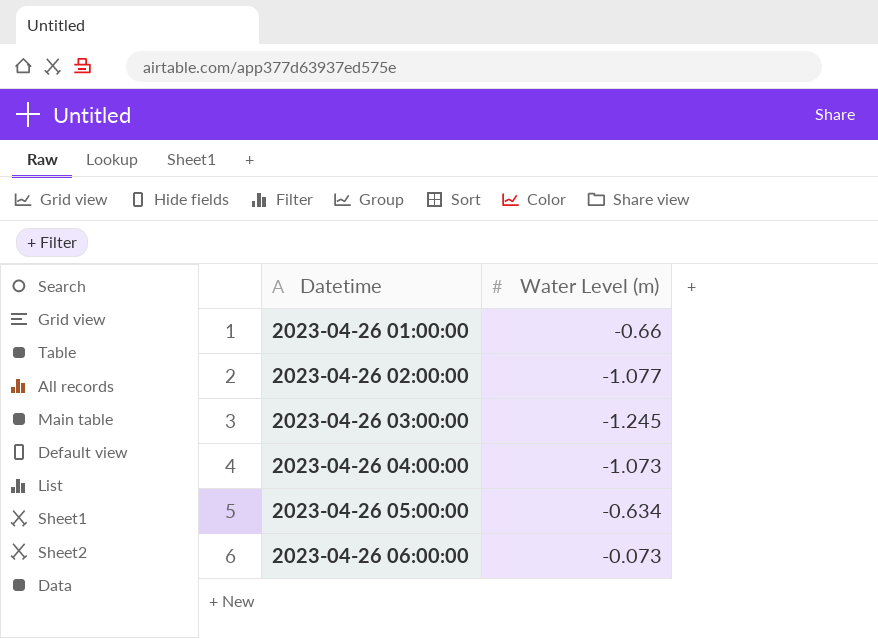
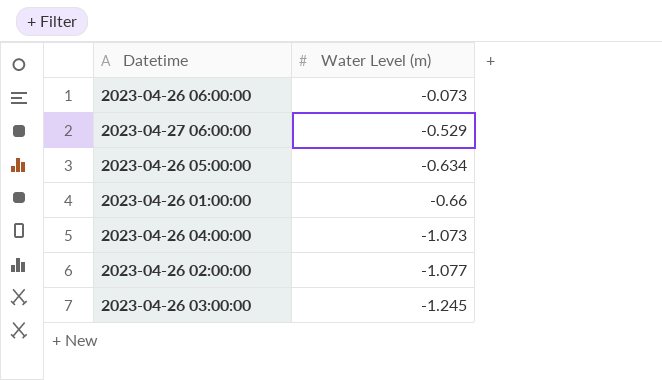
row order: Datetime ascending -> Water Level (m) descending
row 2023-04-27 06:00:00: none -> -0.529

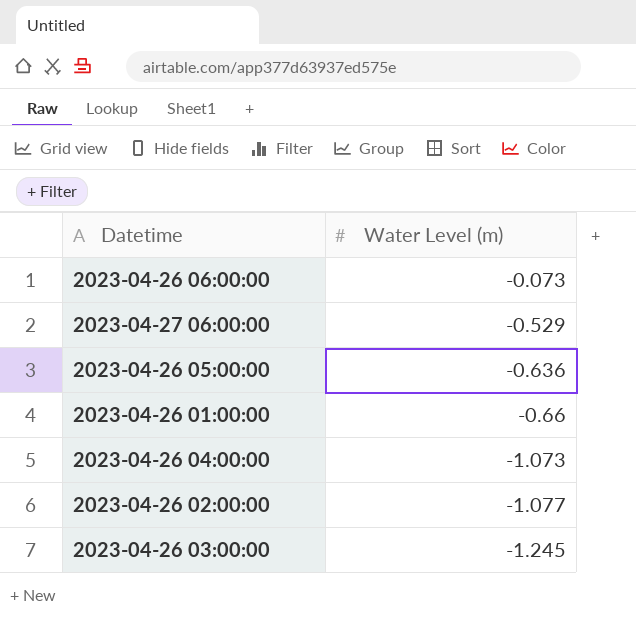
2023-04-26 05:00:00 | Water Level (m): -0.634 -> -0.636

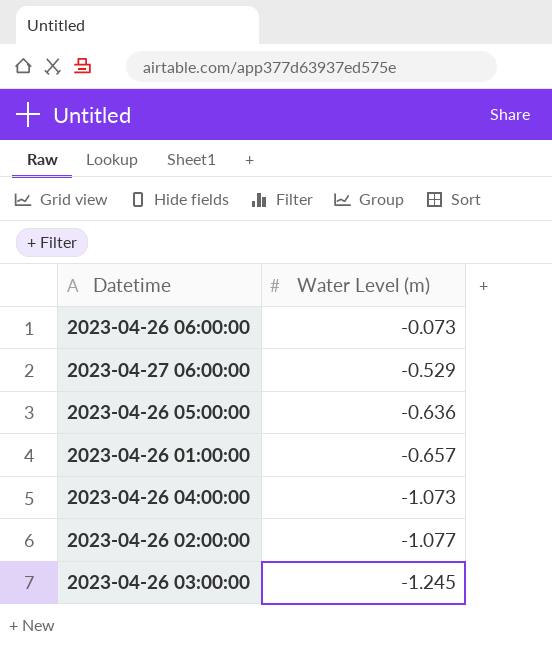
2023-04-26 01:00:00 | Water Level (m): -0.66 -> -0.657

